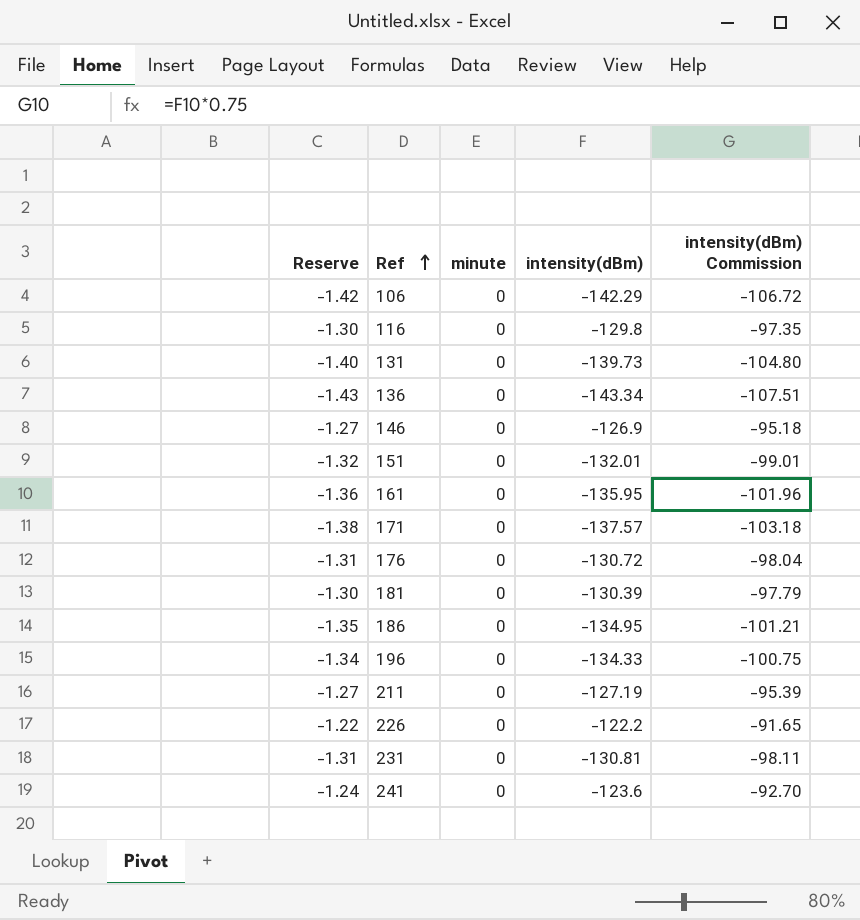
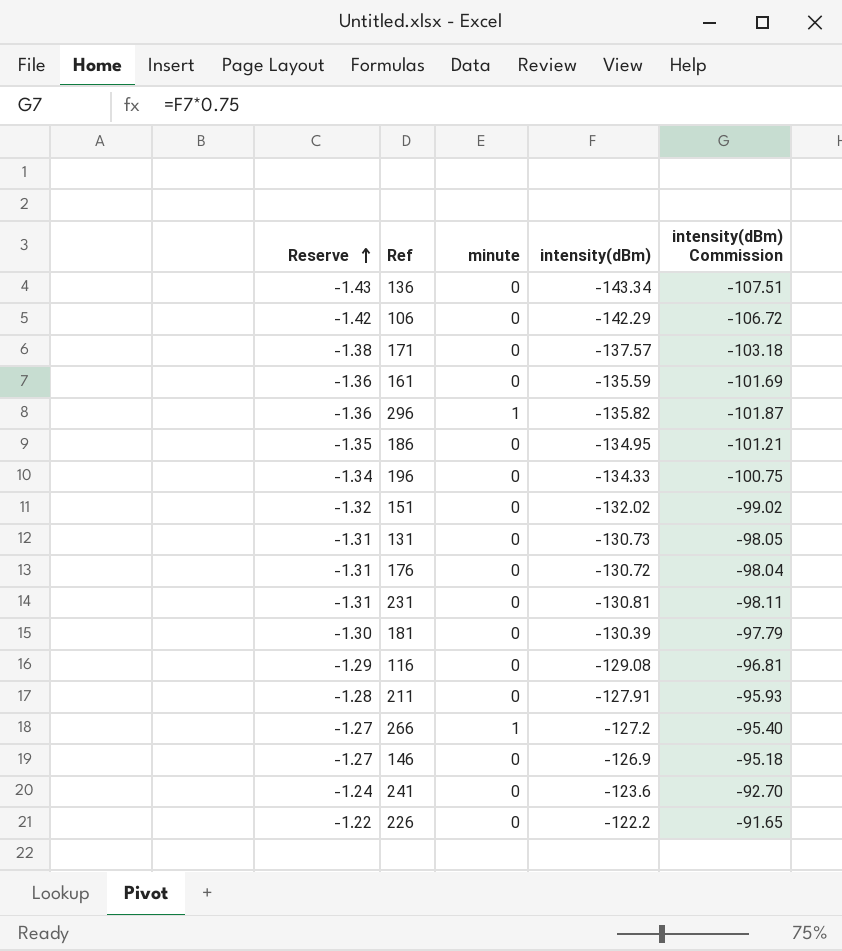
row order: Ref ascending -> Reserve ascending
161 | intensity(dBm): -135.95 -> -135.59
161 | intensity(dBm) Commission: -101.96 -> -101.69
row 296: none -> -1.36 | 1 | -135.82 | -101.87
151 | intensity(dBm): -132.01 -> -132.02
151 | intensity(dBm) Commission: -99.01 -> -99.02
131 | Reserve: -1.40 -> -1.31
131 | intensity(dBm): -139.73 -> -130.73
131 | intensity(dBm) Commission: -104.80 -> -98.05
116 | Reserve: -1.30 -> -1.29
116 | intensity(dBm): -129.8 -> -129.08
116 | intensity(dBm) Commission: -97.35 -> -96.81
211 | Reserve: -1.27 -> -1.28
211 | intensity(dBm): -127.19 -> -127.91
211 | intensity(dBm) Commission: -95.39 -> -95.93
row 266: none -> -1.27 | 1 | -127.2 | -95.40

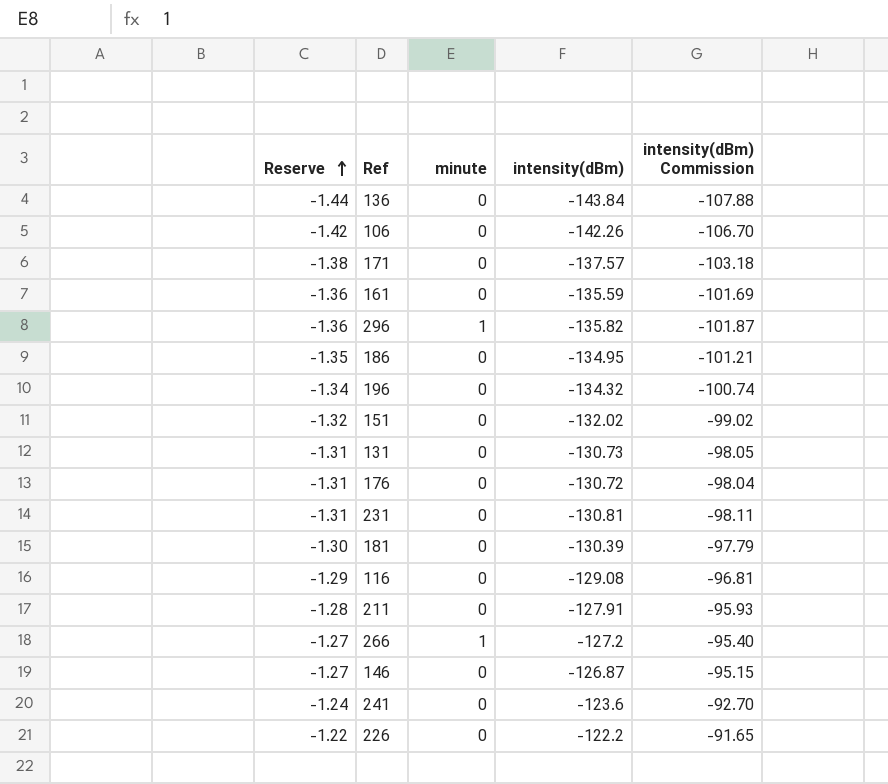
136 | Reserve: -1.43 -> -1.44
136 | intensity(dBm): -143.34 -> -143.84
136 | intensity(dBm) Commission: -107.51 -> -107.88
106 | intensity(dBm): -142.29 -> -142.26
106 | intensity(dBm) Commission: -106.72 -> -106.70
196 | intensity(dBm): -134.33 -> -134.32
196 | intensity(dBm) Commission: -100.75 -> -100.74
146 | intensity(dBm): -126.9 -> -126.87
146 | intensity(dBm) Commission: -95.18 -> -95.15

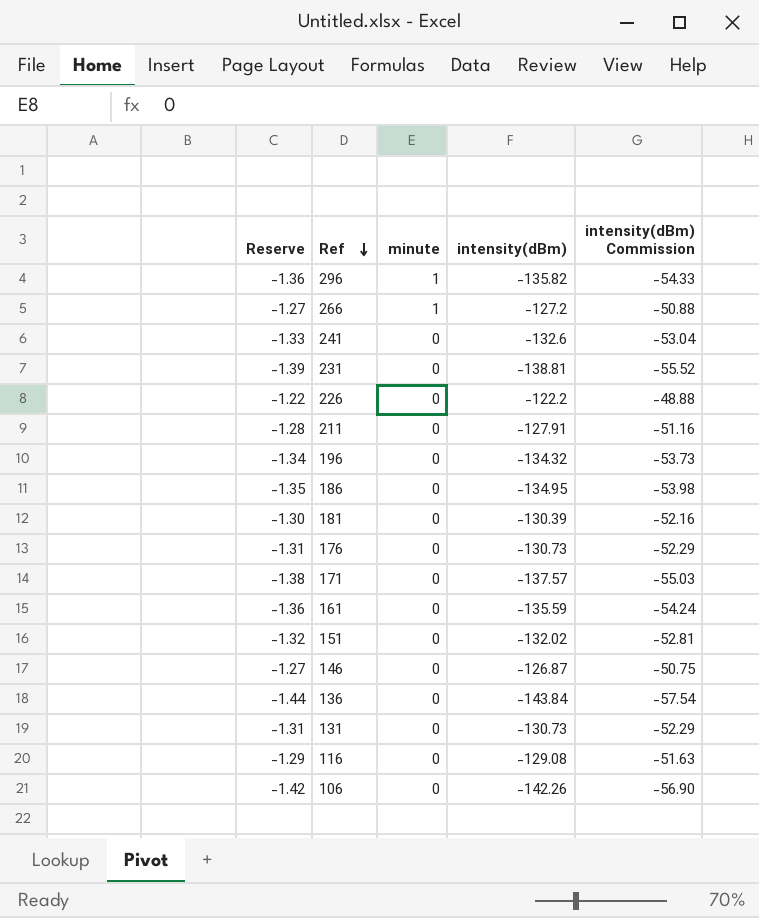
row order: Reserve ascending -> Ref descending
column intensity(dBm) Commission | formula: [intensity(dBm)] * 0.75 -> [intensity(dBm)] * 0.4
241 | Reserve: -1.24 -> -1.33
241 | intensity(dBm): -123.6 -> -132.6
231 | Reserve: -1.31 -> -1.39
231 | intensity(dBm): -130.81 -> -138.81
176 | intensity(dBm): -130.72 -> -130.73

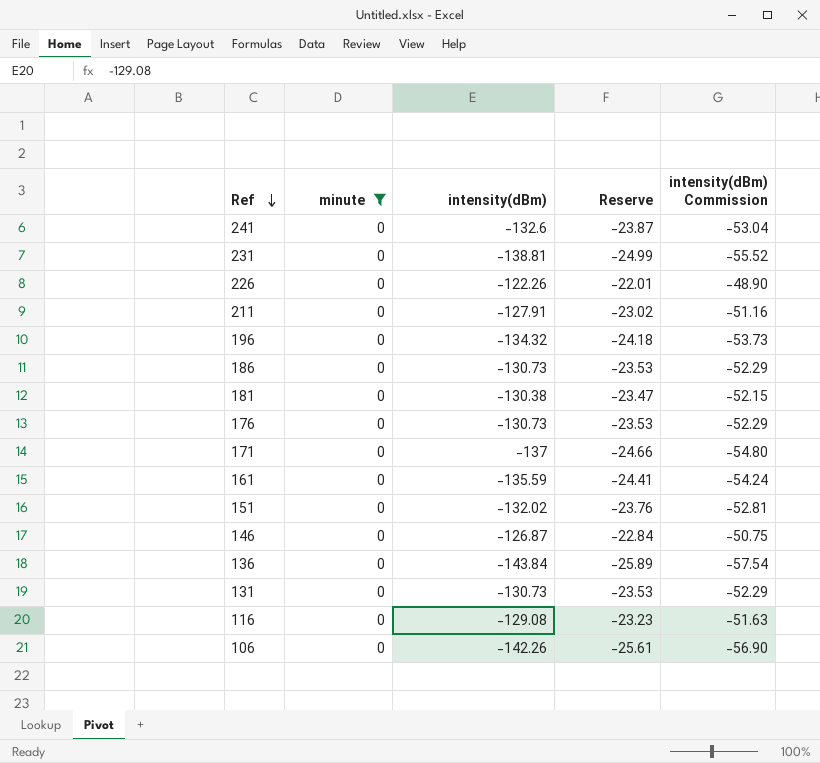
filter: none -> minute = 0
column Reserve | formula: [intensity(dBm)] * 0.01 -> [intensity(dBm)] * 0.18
column Reserve | position: 1 -> 4
226 | intensity(dBm): -122.2 -> -122.26
226 | intensity(dBm) Commission: -48.88 -> -48.90
186 | intensity(dBm): -134.95 -> -130.73
186 | intensity(dBm) Commission: -53.98 -> -52.29
181 | intensity(dBm): -130.39 -> -130.38
181 | intensity(dBm) Commission: -52.16 -> -52.15
171 | intensity(dBm): -137.57 -> -137
171 | intensity(dBm) Commission: -55.03 -> -54.80

